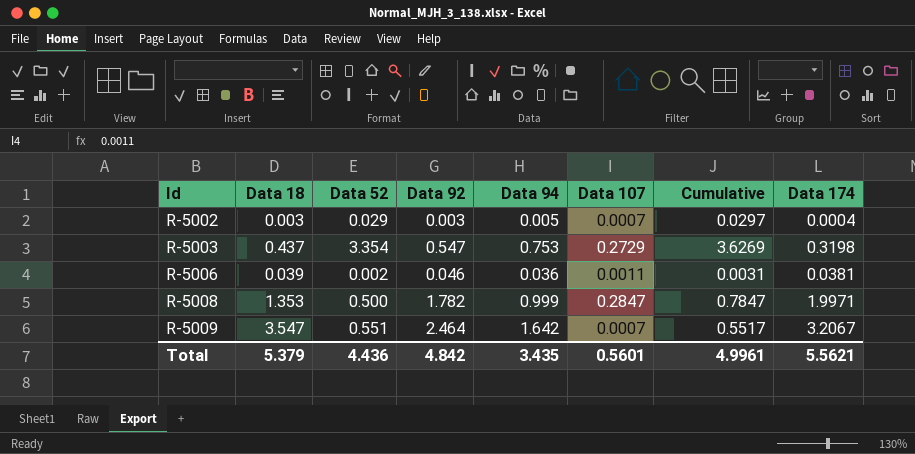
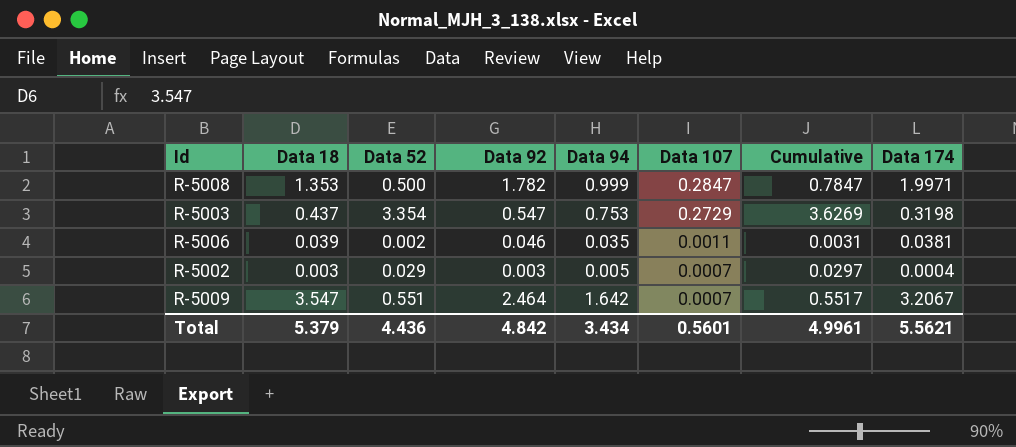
row order: Id ascending -> Data 107 descending
R-5006 | Data 94: 0.036 -> 0.035
Total | Data 94: 3.435 -> 3.434

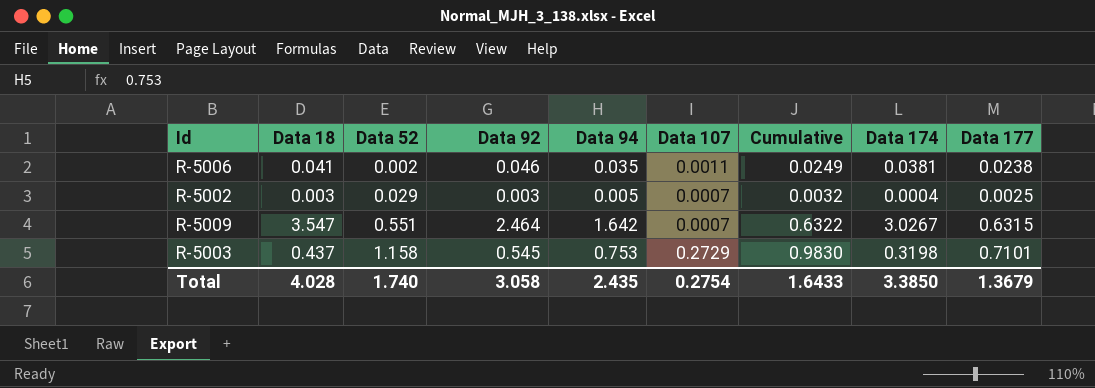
row order: Data 107 descending -> Data 52 ascending
column Cumulative | formula: [Data 52] + [Data 107] -> [Data 107] + [Data 177]
column Data 177 | position: none -> 9
row R-5008: 1.353 | 0.500 | 1.782 | 0.999 | 0.2847 | 0.7847 | 1.9971 -> none
R-5006 | Data 18: 0.039 -> 0.041
R-5009 | Data 174: 3.2067 -> 3.0267
R-5003 | Data 52: 3.354 -> 1.158
R-5003 | Data 92: 0.547 -> 0.545
Total | Data 18: 5.379 -> 4.028
Total | Data 52: 4.436 -> 1.740
Total | Data 92: 4.842 -> 3.058
Total | Data 94: 3.434 -> 2.435
Total | Data 107: 0.5601 -> 0.2754
Total | Cumulative: 4.9961 -> 1.6433
Total | Data 174: 5.5621 -> 3.3850

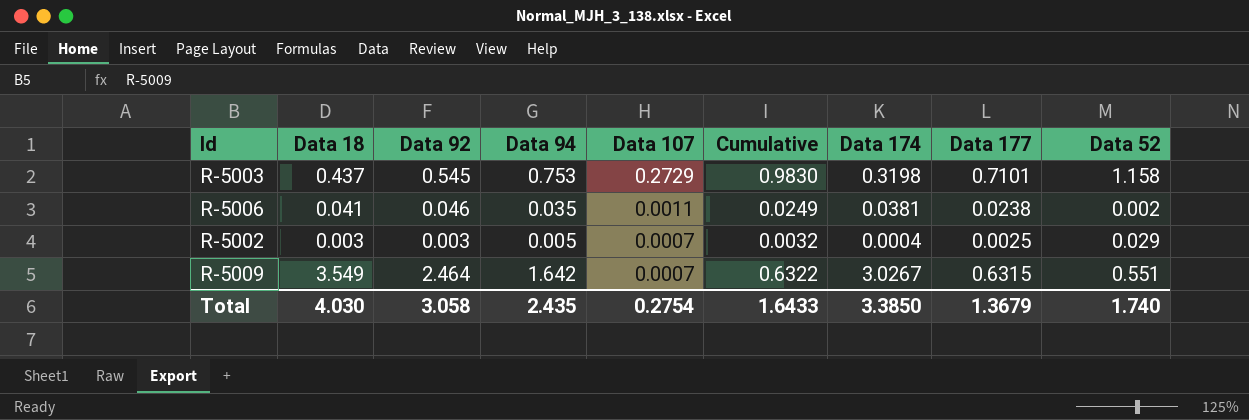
row order: Data 52 ascending -> Data 107 descending
column Data 52 | position: 3 -> 9
R-5009 | Data 18: 3.547 -> 3.549
Total | Data 18: 4.028 -> 4.030

